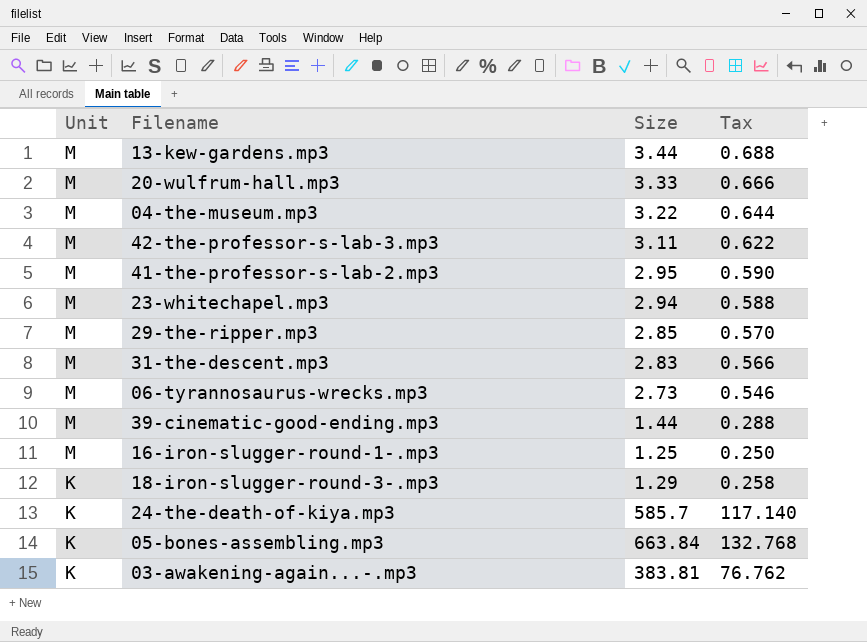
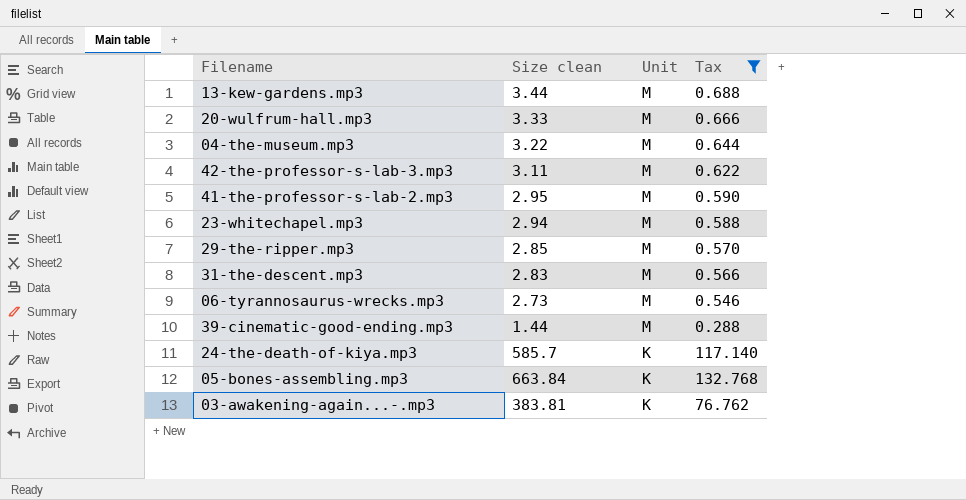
filter: none -> Tax >= 0.288
column name: Size -> Size clean
column Unit | position: 1 -> 3

